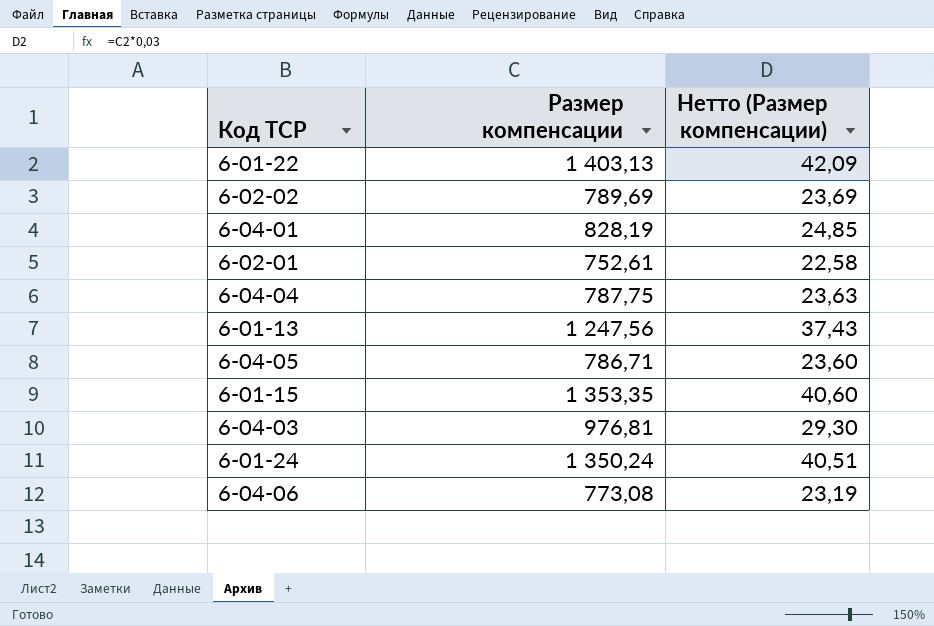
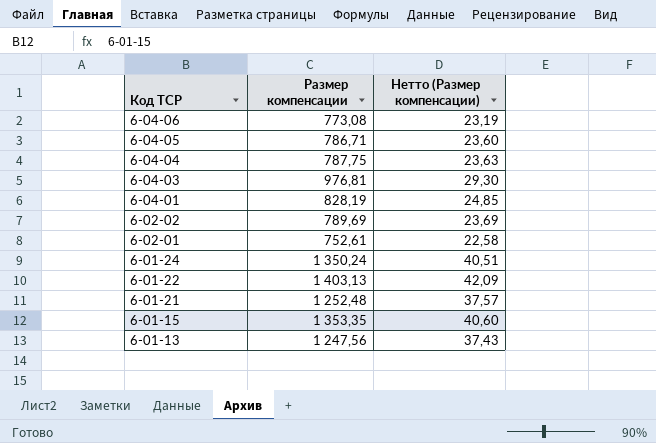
row order: none -> Код ТСР descending
row 6-01-21: none -> 1 252,48 | 37,57

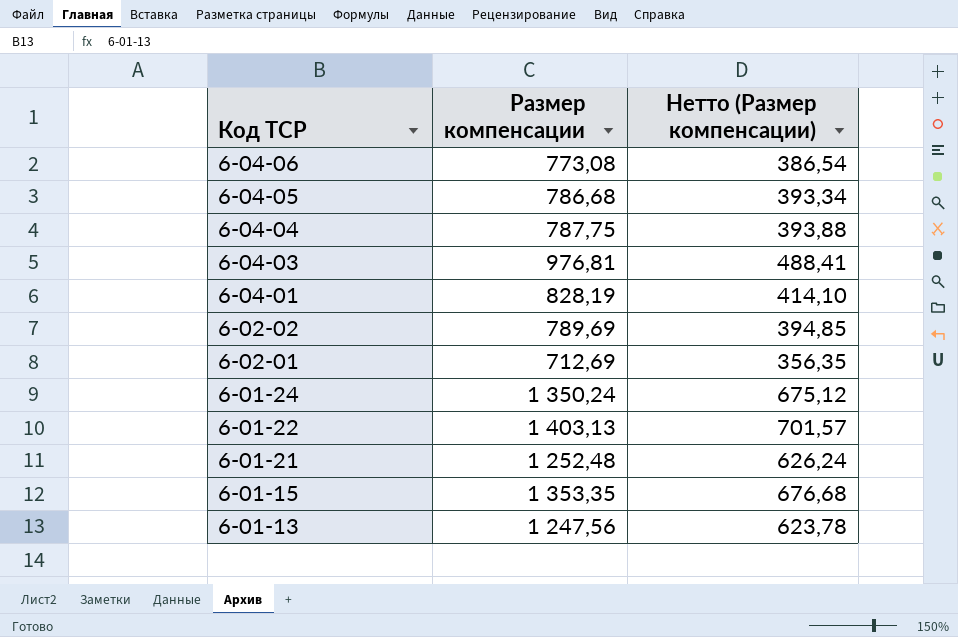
column Нетто (Размер компенсации) | formula: [Размер компенсации] * 0,03 -> [Размер компенсации] * 0,5
6-04-05 | Размер компенсации: 786,71 -> 786,68
6-02-01 | Размер компенсации: 752,61 -> 712,69

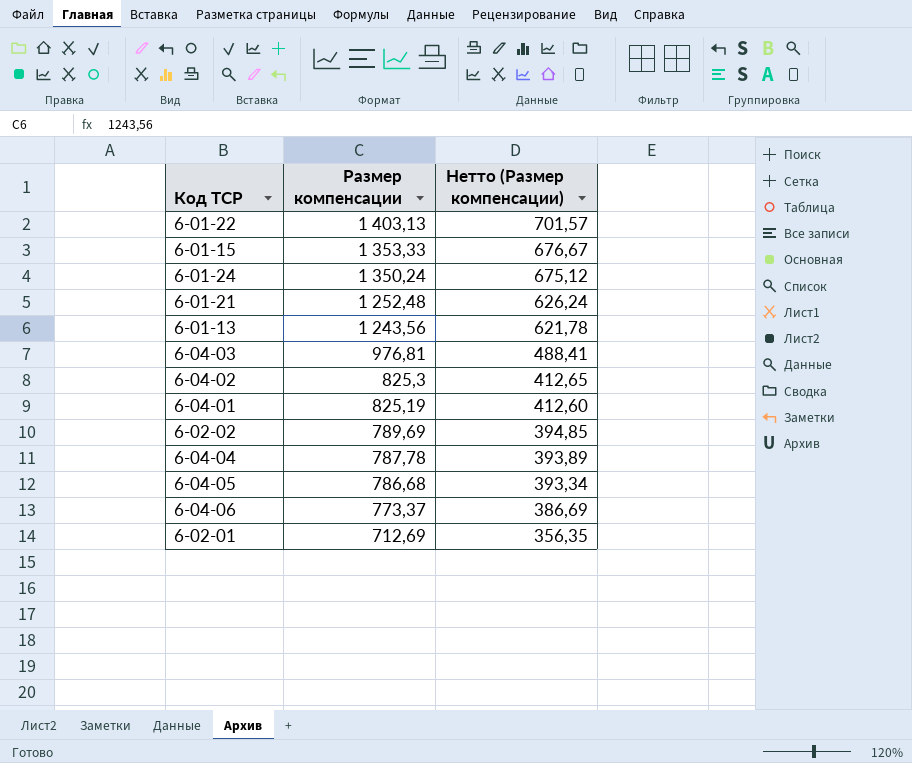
row order: Код ТСР descending -> Размер компенсации descending
6-01-15 | Размер компенсации: 1 353,35 -> 1 353,33
6-01-15 | Нетто (Размер компенсации): 676,68 -> 676,67
6-01-13 | Размер компенсации: 1 247,56 -> 1 243,56
6-01-13 | Нетто (Размер компенсации): 623,78 -> 621,78
row 6-04-02: none -> 825,3 | 412,65
6-04-01 | Размер компенсации: 828,19 -> 825,19
6-04-01 | Нетто (Размер компенсации): 414,10 -> 412,60
6-04-04 | Размер компенсации: 787,75 -> 787,78
6-04-04 | Нетто (Размер компенсации): 393,88 -> 393,89
6-04-06 | Размер компенсации: 773,08 -> 773,37
6-04-06 | Нетто (Размер компенсации): 386,54 -> 386,69

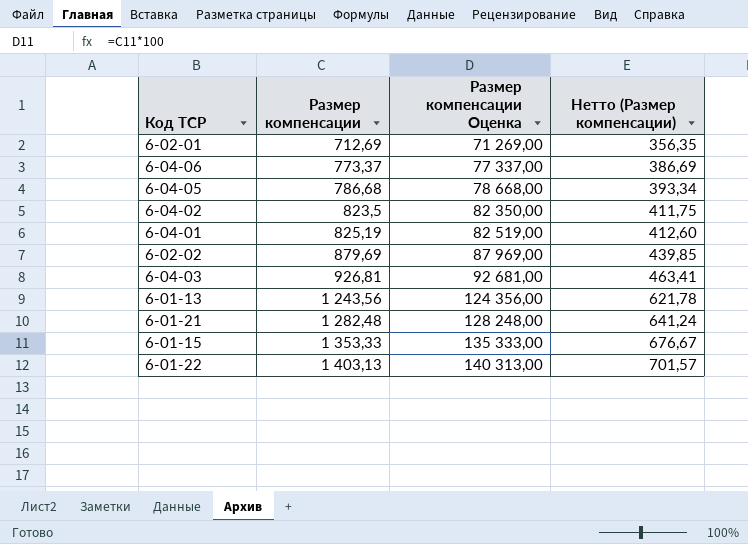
row order: Размер компенсации descending -> Размер компенсации ascending
column Размер компенсации Оценка | formula: none -> [Размер компенсации] * 100
row 6-01-24: 1 350,24 | 675,12 -> none
row 6-04-04: 787,78 | 393,89 -> none
6-04-02 | Размер компенсации: 825,3 -> 823,5
6-04-02 | Нетто (Размер компенсации): 412,65 -> 411,75
6-02-02 | Размер компенсации: 789,69 -> 879,69
6-02-02 | Нетто (Размер компенсации): 394,85 -> 439,85
6-04-03 | Размер компенсации: 976,81 -> 926,81
6-04-03 | Нетто (Размер компенсации): 488,41 -> 463,41
6-01-21 | Размер компенсации: 1 252,48 -> 1 282,48
6-01-21 | Нетто (Размер компенсации): 626,24 -> 641,24

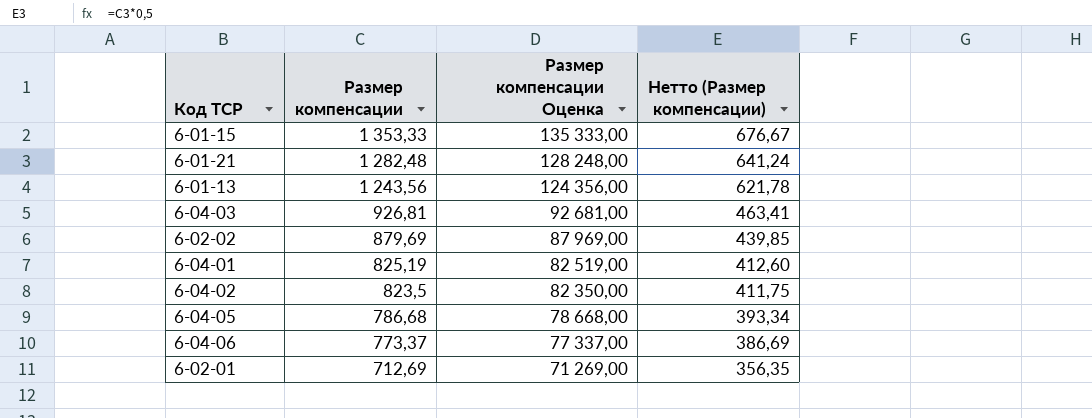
row order: Размер компенсации ascending -> Размер компенсации descending
row 6-01-22: 1 403,13 | 140 313,00 | 701,57 -> none

